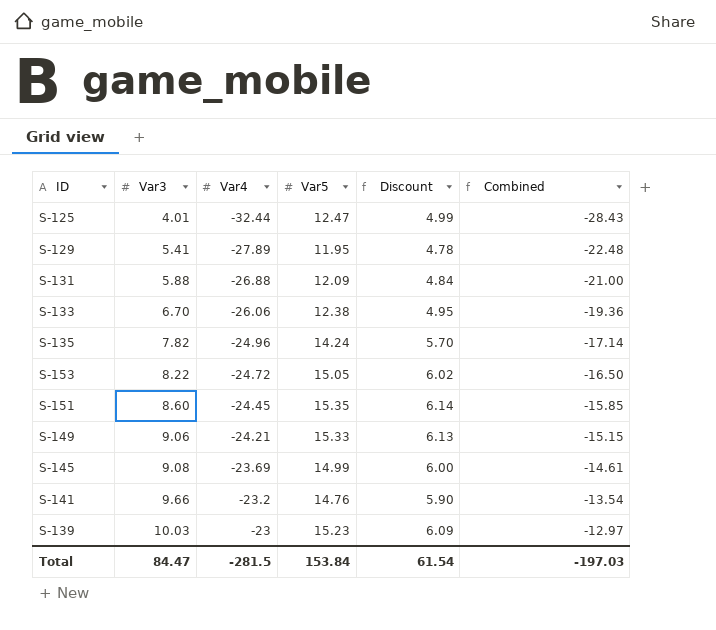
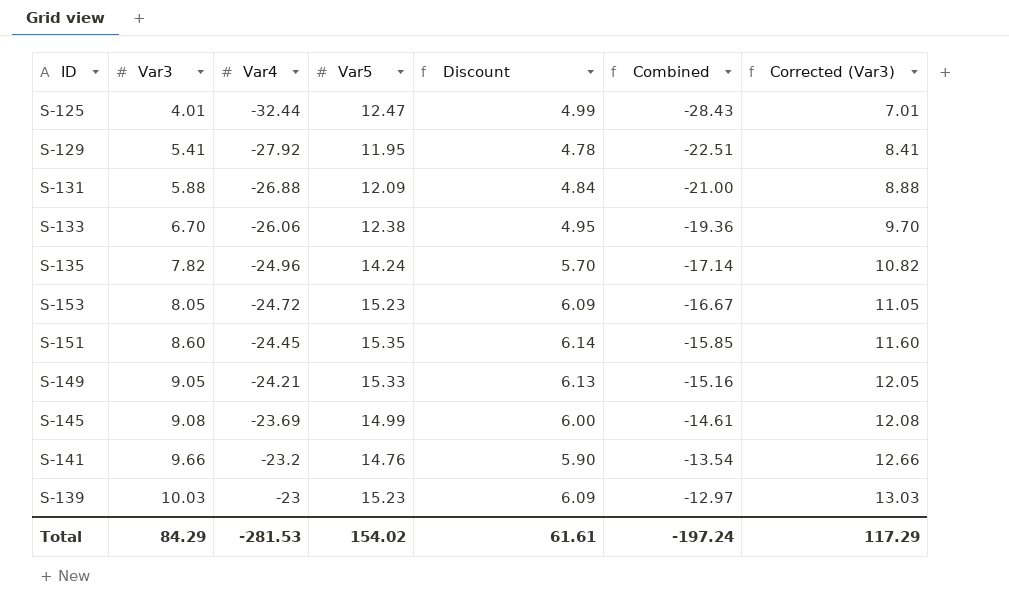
column Corrected (Var3) | formula: none -> [Var3] + 3
S-129 | Var4: -27.89 -> -27.92
S-129 | Combined: -22.48 -> -22.51
S-153 | Var3: 8.22 -> 8.05
S-153 | Var5: 15.05 -> 15.23
S-153 | Discount: 6.02 -> 6.09
S-153 | Combined: -16.50 -> -16.67
S-149 | Var3: 9.06 -> 9.05
S-149 | Combined: -15.15 -> -15.16
Total | Var3: 84.47 -> 84.29
Total | Var4: -281.5 -> -281.53
Total | Var5: 153.84 -> 154.02
Total | Discount: 61.54 -> 61.61
Total | Combined: -197.03 -> -197.24

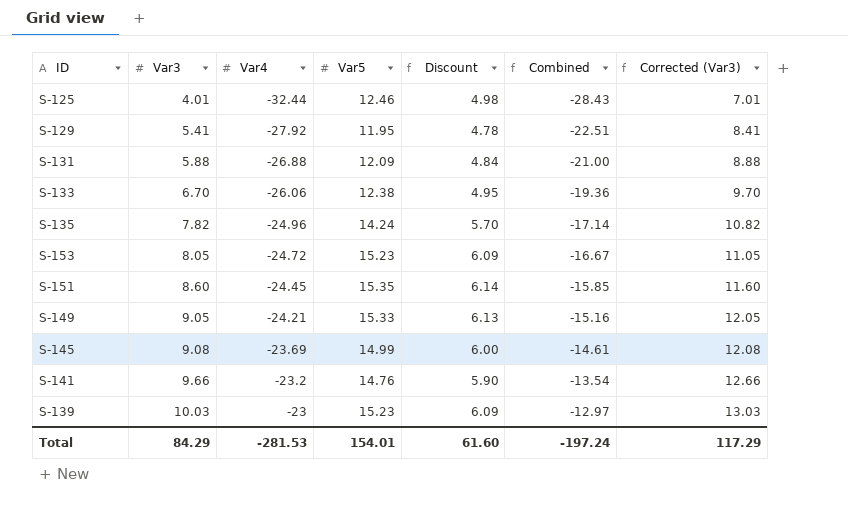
S-125 | Var5: 12.47 -> 12.46
S-125 | Discount: 4.99 -> 4.98
Total | Var5: 154.02 -> 154.01
Total | Discount: 61.61 -> 61.60

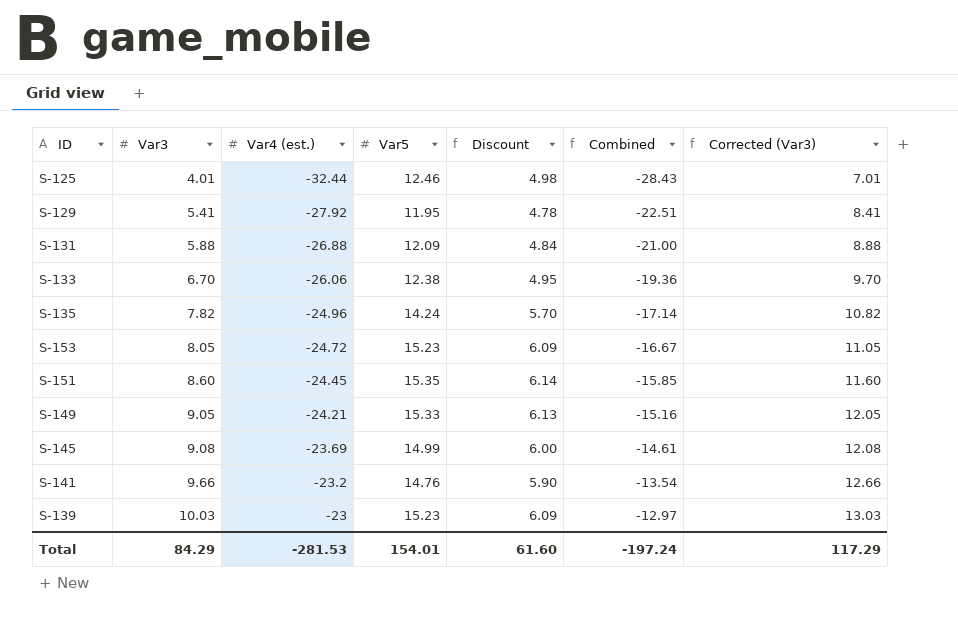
column name: Var4 -> Var4 (est.)

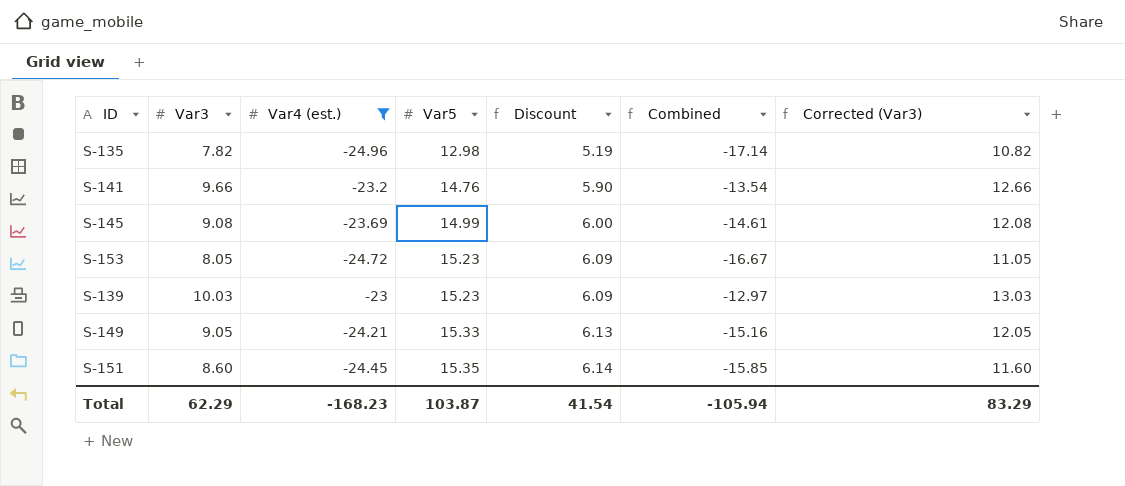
filter: none -> Var4 (est.) >= -24.96
row order: Var3 ascending -> Var5 ascending
S-135 | Var5: 14.24 -> 12.98
S-135 | Discount: 5.70 -> 5.19
Total | Var3: 84.29 -> 62.29
Total | Var4 (est.): -281.53 -> -168.23
Total | Var5: 154.01 -> 103.87
Total | Discount: 61.60 -> 41.54
Total | Combined: -197.24 -> -105.94
Total | Corrected (Var3): 117.29 -> 83.29

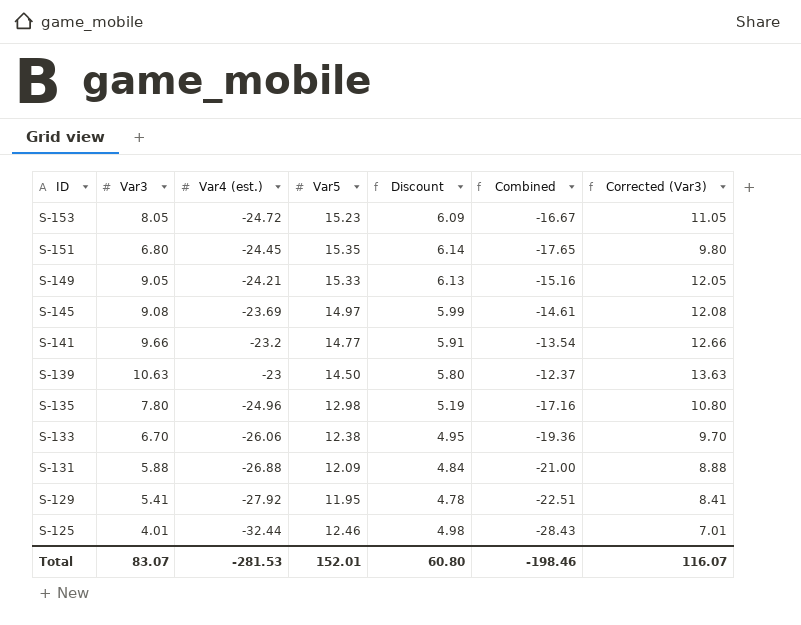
filter: Var4 (est.) >= -24.96 -> none
row order: Var5 ascending -> ID descending
S-151 | Var3: 8.60 -> 6.80
S-151 | Combined: -15.85 -> -17.65
S-151 | Corrected (Var3): 11.60 -> 9.80
S-145 | Var5: 14.99 -> 14.97
S-145 | Discount: 6.00 -> 5.99
S-141 | Var5: 14.76 -> 14.77
S-141 | Discount: 5.90 -> 5.91
S-139 | Var3: 10.03 -> 10.63
S-139 | Var5: 15.23 -> 14.50
S-139 | Discount: 6.09 -> 5.80
S-139 | Combined: -12.97 -> -12.37
S-139 | Corrected (Var3): 13.03 -> 13.63
S-135 | Var3: 7.82 -> 7.80
S-135 | Combined: -17.14 -> -17.16
S-135 | Corrected (Var3): 10.82 -> 10.80
Total | Var3: 62.29 -> 83.07
Total | Var4 (est.): -168.23 -> -281.53
Total | Var5: 103.87 -> 152.01
Total | Discount: 41.54 -> 60.80
Total | Combined: -105.94 -> -198.46
Total | Corrected (Var3): 83.29 -> 116.07

